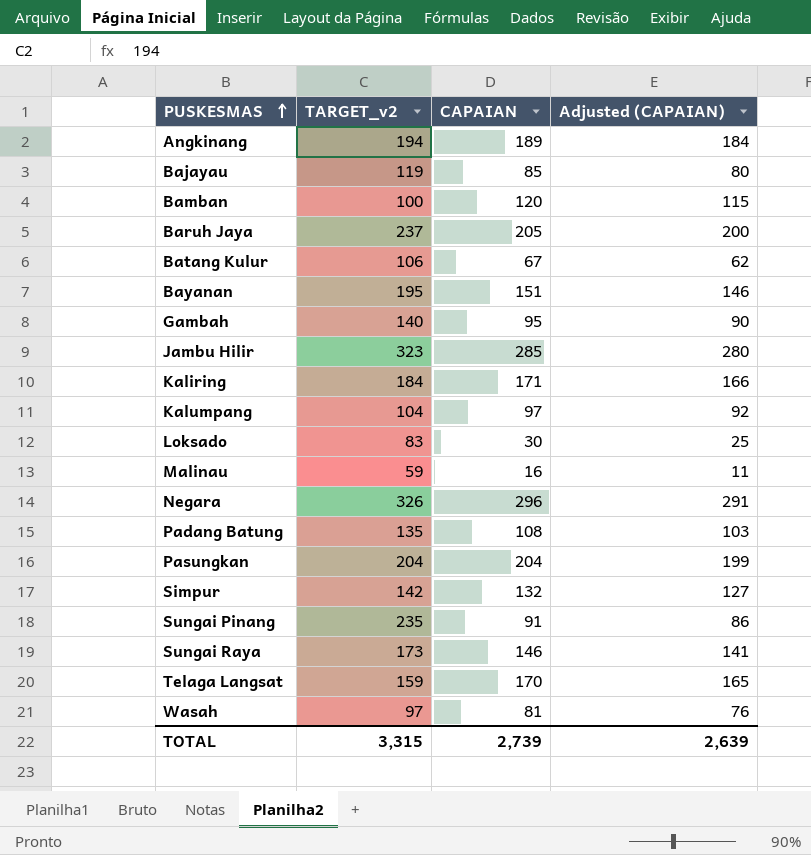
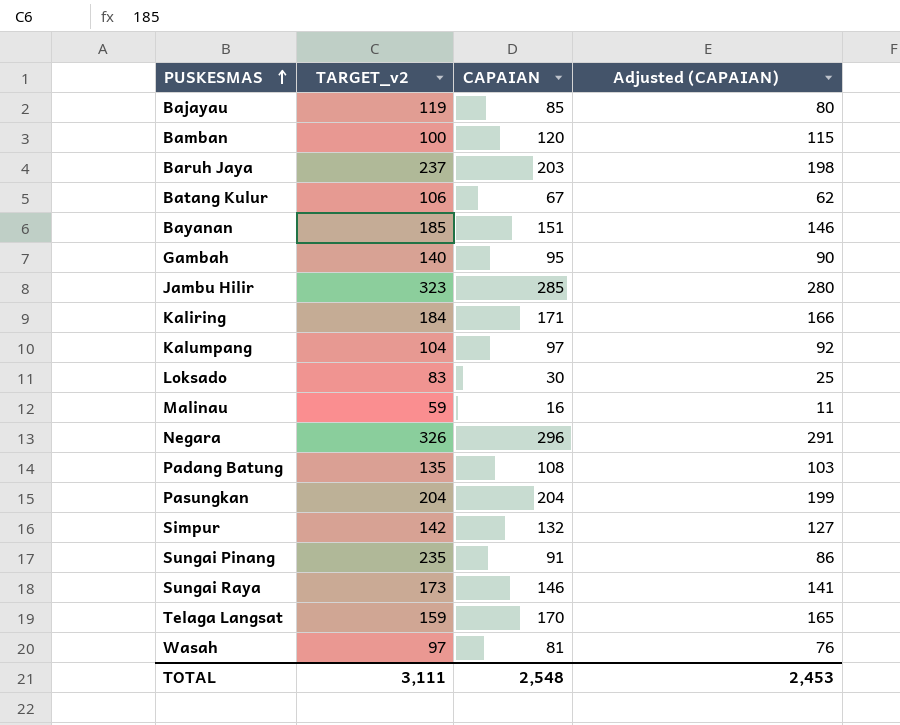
row Angkinang: 194 | 189 | 184 -> none
Baruh Jaya | CAPAIAN: 205 -> 203
Baruh Jaya | Adjusted (CAPAIAN): 200 -> 198
Bayanan | TARGET_v2: 195 -> 185
TOTAL | TARGET_v2: 3,315 -> 3,111
TOTAL | CAPAIAN: 2,739 -> 2,548
TOTAL | Adjusted (CAPAIAN): 2,639 -> 2,453

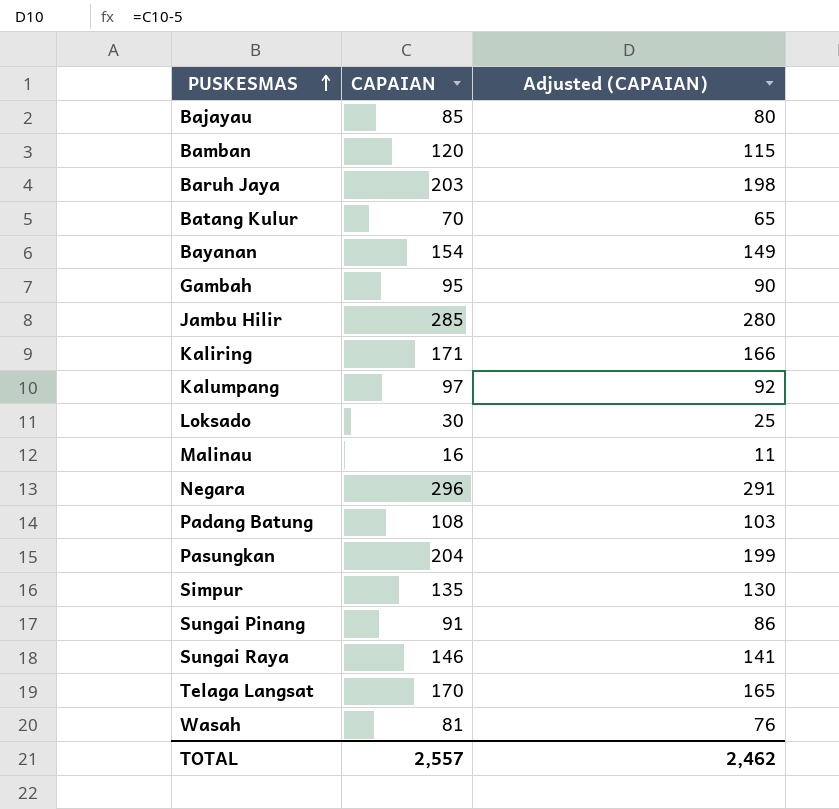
column TARGET_v2 | position: 2 -> none
Batang Kulur | CAPAIAN: 67 -> 70
Batang Kulur | Adjusted (CAPAIAN): 62 -> 65
Bayanan | CAPAIAN: 151 -> 154
Bayanan | Adjusted (CAPAIAN): 146 -> 149
Simpur | CAPAIAN: 132 -> 135
Simpur | Adjusted (CAPAIAN): 127 -> 130
TOTAL | CAPAIAN: 2,548 -> 2,557
TOTAL | Adjusted (CAPAIAN): 2,453 -> 2,462

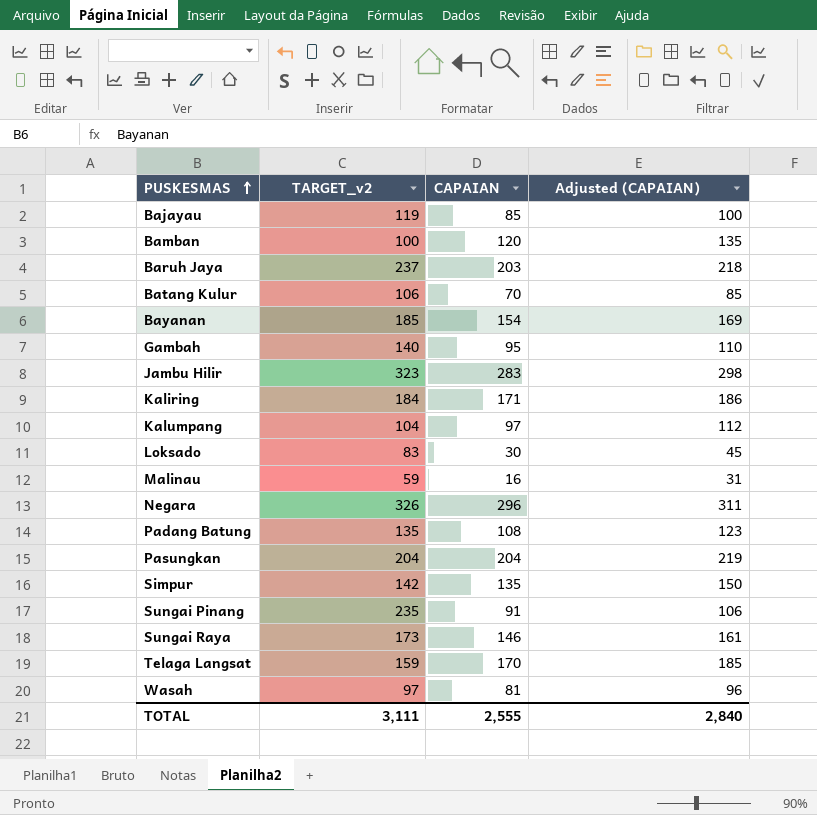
column TARGET_v2 | position: none -> 2
column Adjusted (CAPAIAN) | formula: [CAPAIAN] - 5 -> [CAPAIAN] + 15
Jambu Hilir | CAPAIAN: 285 -> 283
TOTAL | CAPAIAN: 2,557 -> 2,555
TOTAL | Adjusted (CAPAIAN): 2,462 -> 2,840

